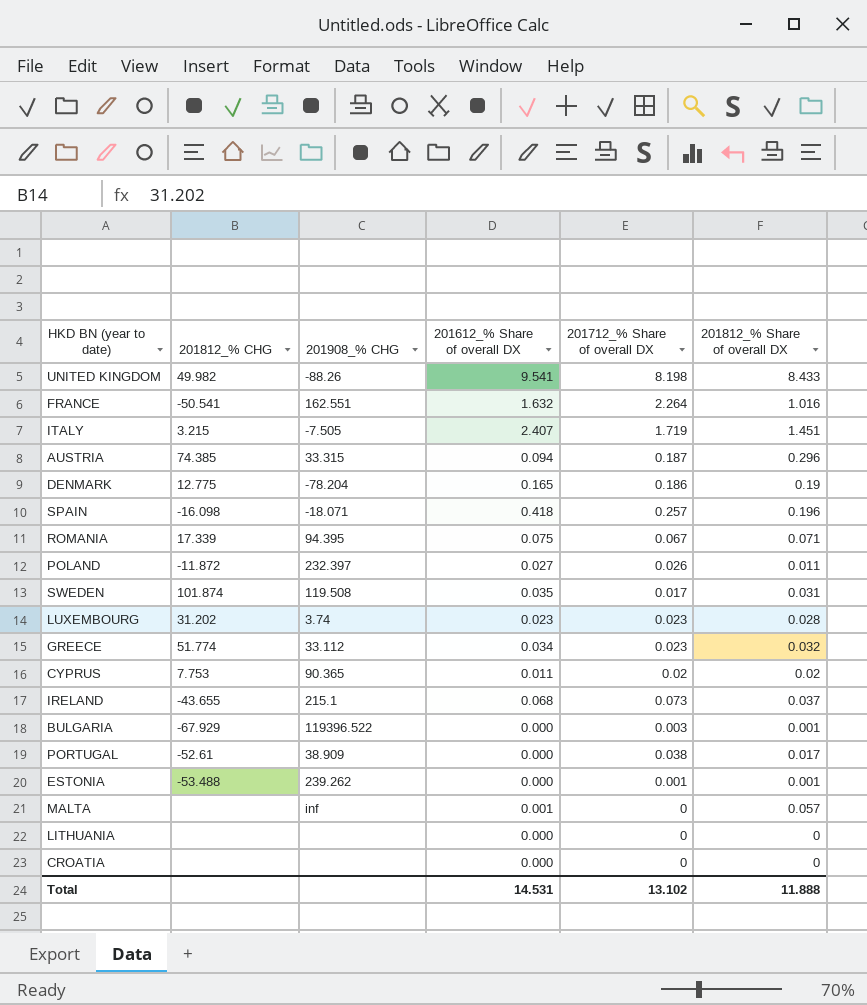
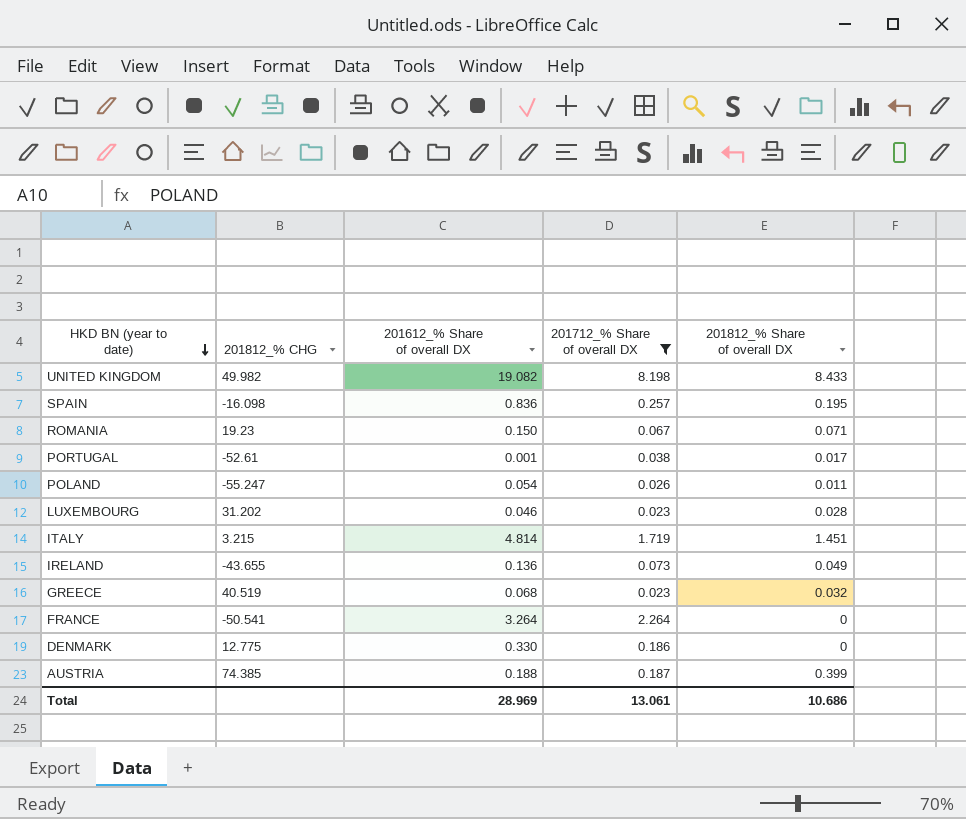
filter: none -> 201712_% Share of overall DX >= 0.023
row order: none -> HKD BN (year to date) descending
column 201908_% CHG | position: 3 -> none
UNITED KINGDOM | 201612_% Share of overall DX: 9.541 -> 19.082
SPAIN | 201612_% Share of overall DX: 0.418 -> 0.836
SPAIN | 201812_% Share of overall DX: 0.196 -> 0.195
ROMANIA | 201812_% CHG: 17.339 -> 19.23
ROMANIA | 201612_% Share of overall DX: 0.075 -> 0.150
PORTUGAL | 201612_% Share of overall DX: 0.000 -> 0.001
POLAND | 201812_% CHG: -11.872 -> -55.247
POLAND | 201612_% Share of overall DX: 0.027 -> 0.054
LUXEMBOURG | 201612_% Share of overall DX: 0.023 -> 0.046
ITALY | 201612_% Share of overall DX: 2.407 -> 4.814
IRELAND | 201612_% Share of overall DX: 0.068 -> 0.136
IRELAND | 201812_% Share of overall DX: 0.037 -> 0.049
GREECE | 201812_% CHG: 51.774 -> 40.519
GREECE | 201612_% Share of overall DX: 0.034 -> 0.068
FRANCE | 201612_% Share of overall DX: 1.632 -> 3.264
FRANCE | 201812_% Share of overall DX: 1.016 -> 0
DENMARK | 201612_% Share of overall DX: 0.165 -> 0.330
DENMARK | 201812_% Share of overall DX: 0.19 -> 0
AUSTRIA | 201612_% Share of overall DX: 0.094 -> 0.188
AUSTRIA | 201812_% Share of overall DX: 0.296 -> 0.399
Total | 201612_% Share of overall DX: 14.531 -> 28.969
Total | 201712_% Share of overall DX: 13.102 -> 13.061
Total | 201812_% Share of overall DX: 11.888 -> 10.686

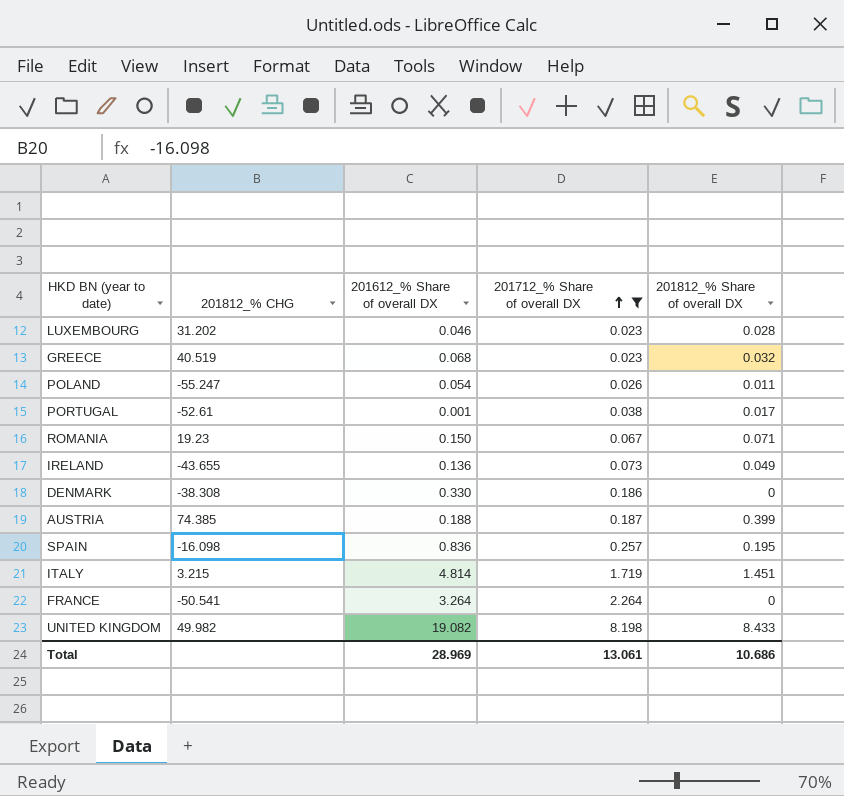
row order: HKD BN (year to date) descending -> 201712_% Share of overall DX ascending
DENMARK | 201812_% CHG: 12.775 -> -38.308

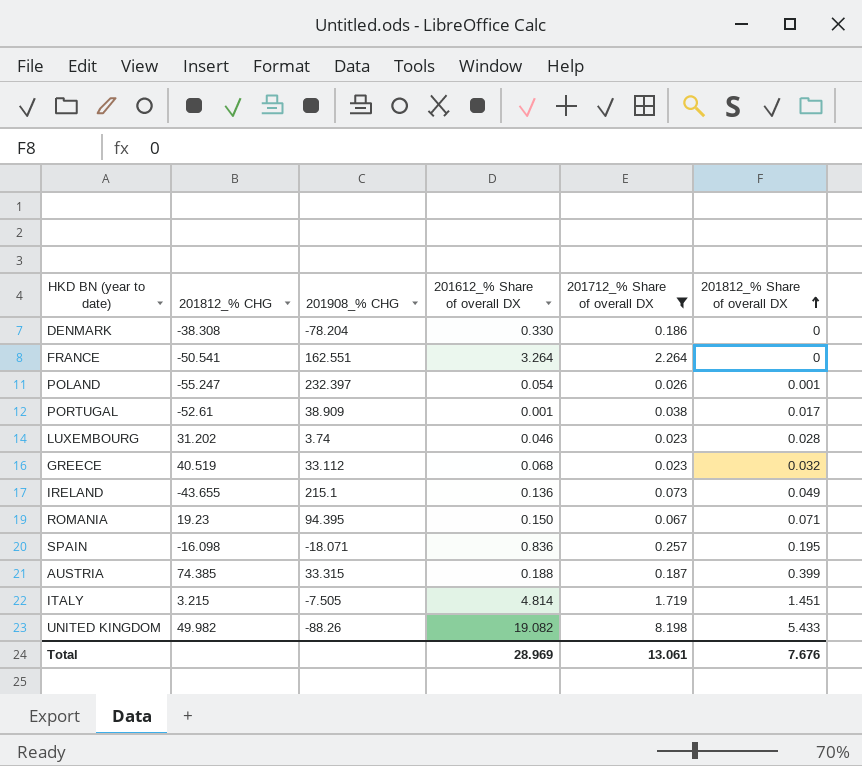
row order: 201712_% Share of overall DX ascending -> 201812_% Share of overall DX ascending
column 201908_% CHG | position: none -> 3
POLAND | 201812_% Share of overall DX: 0.011 -> 0.001
UNITED KINGDOM | 201812_% Share of overall DX: 8.433 -> 5.433
Total | 201812_% Share of overall DX: 10.686 -> 7.676

